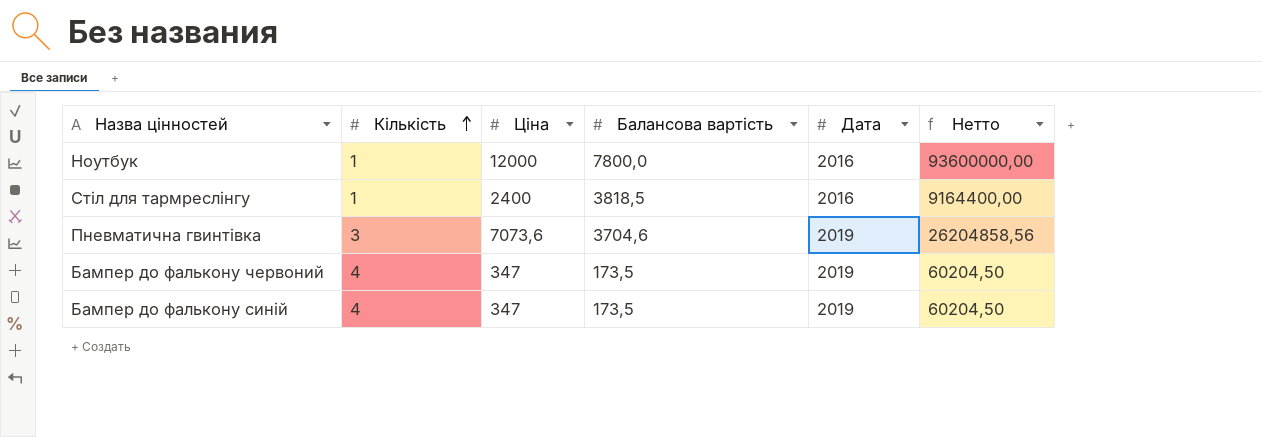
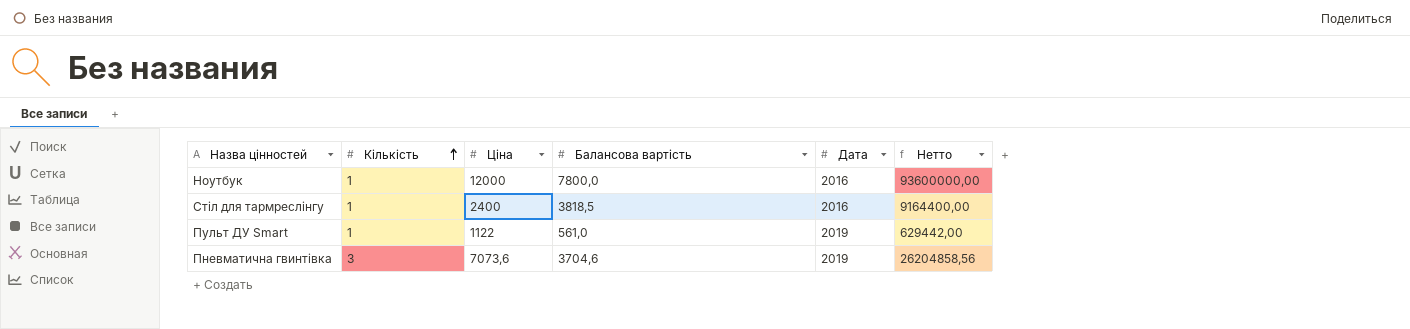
row Бампер до фалькону червоний: 4 | 347 | 173,5 | 2019 | 60204,50 -> none
row Бампер до фалькону синій: 4 | 347 | 173,5 | 2019 | 60204,50 -> none
row Пульт ДУ Smart: none -> 1 | 1122 | 561,0 | 2019 | 629442,00

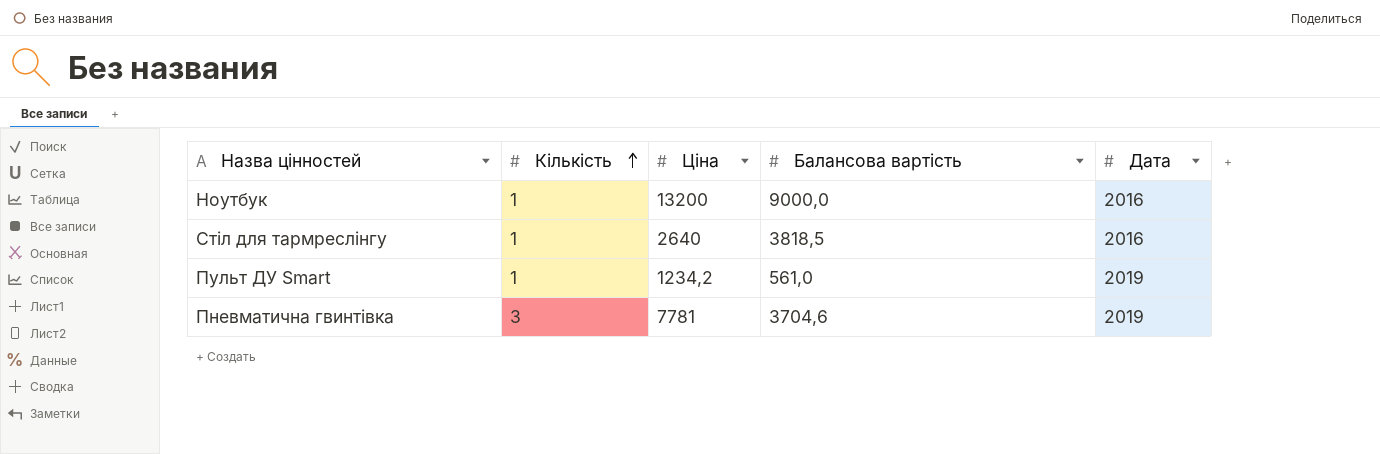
column Нетто | formula: [Ціна] * [Балансова вартість] -> none
Ноутбук | Ціна: 12000 -> 13200
Ноутбук | Балансова вартість: 7800,0 -> 9000,0
Стіл для тармреслінгу | Ціна: 2400 -> 2640
Пульт ДУ Smart | Ціна: 1122 -> 1234,2
Пневматична гвинтівка | Ціна: 7073,6 -> 7781

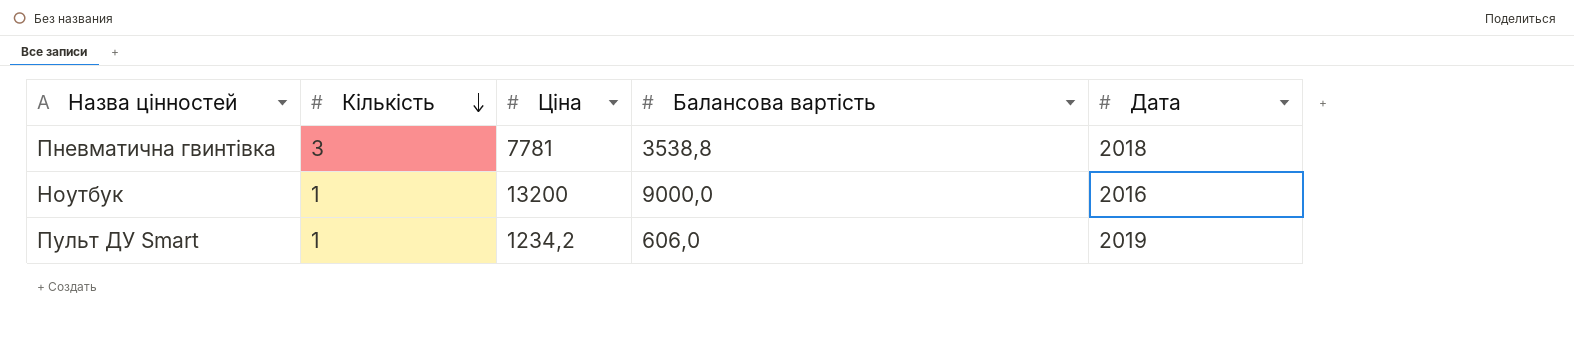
row order: Кількість ascending -> Кількість descending
row Стіл для тармреслінгу: 1 | 2640 | 3818,5 | 2016 -> none
Пневматична гвинтівка | Балансова вартість: 3704,6 -> 3538,8
Пневматична гвинтівка | Дата: 2019 -> 2018
Пульт ДУ Smart | Балансова вартість: 561,0 -> 606,0

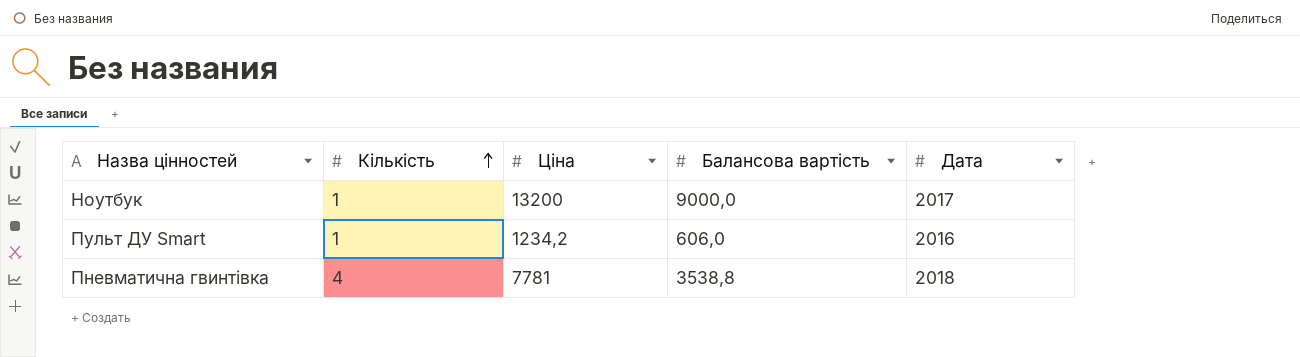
row order: Кількість descending -> Кількість ascending
Ноутбук | Дата: 2016 -> 2017
Пульт ДУ Smart | Дата: 2019 -> 2016
Пневматична гвинтівка | Кількість: 3 -> 4

